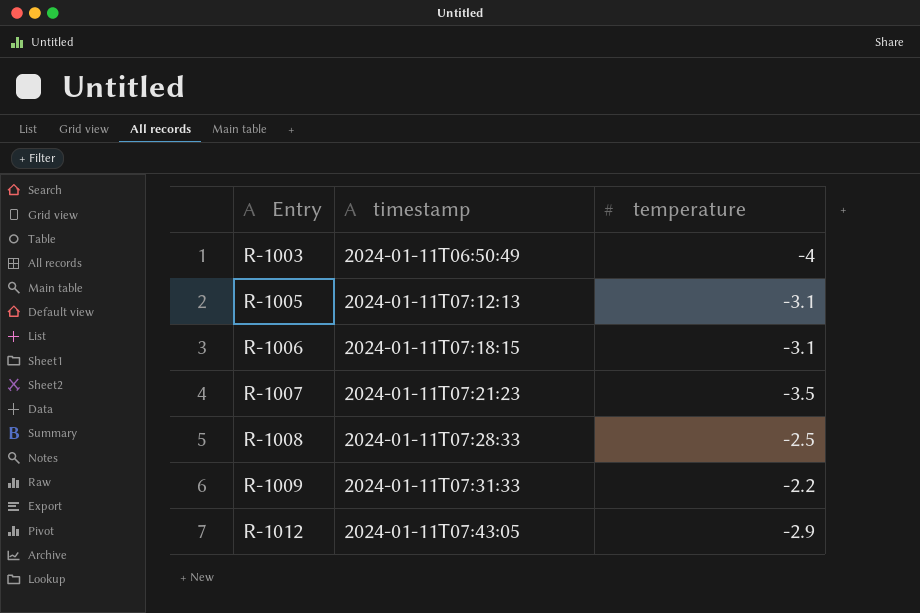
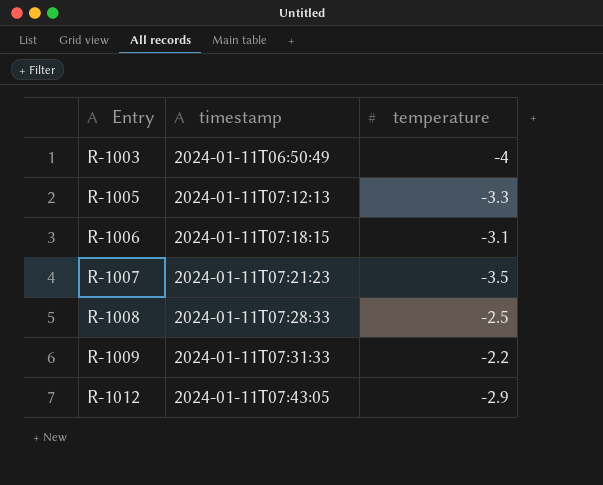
R-1005 | temperature: -3.1 -> -3.3

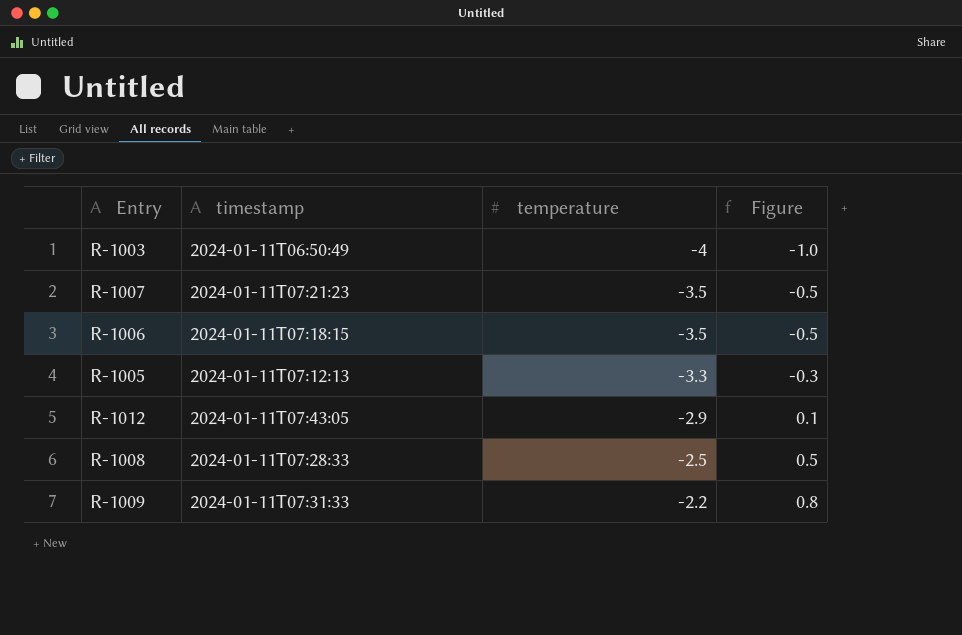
row order: Entry ascending -> temperature ascending
column Figure | formula: none -> [temperature] + 3
R-1006 | temperature: -3.1 -> -3.5

